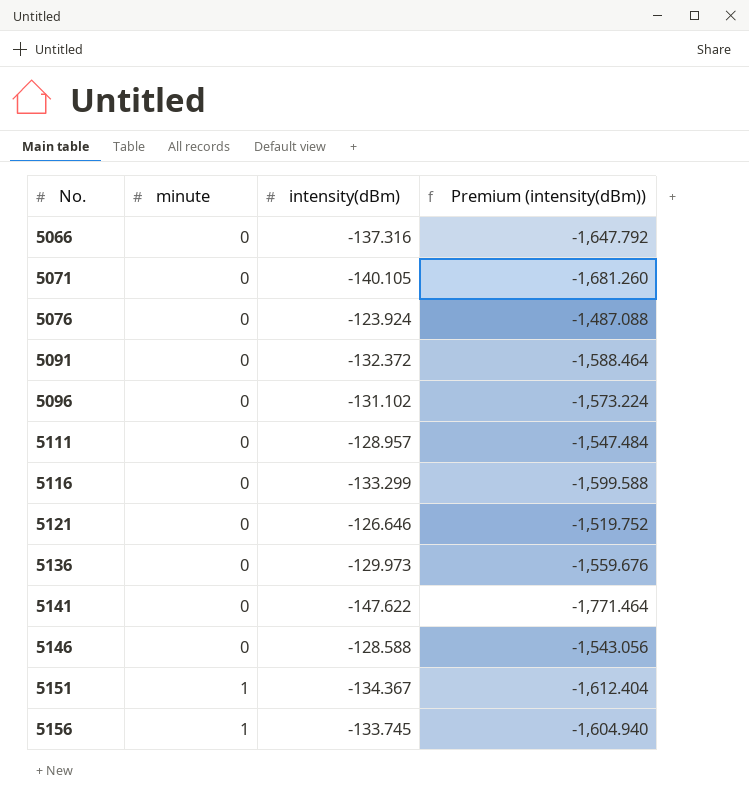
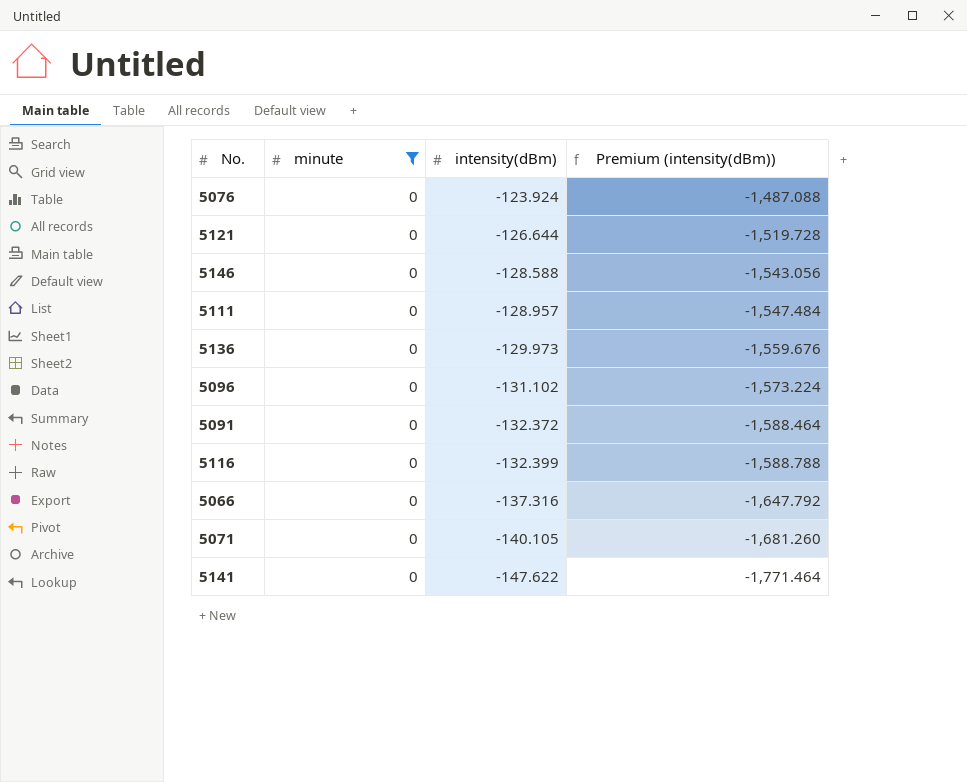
filter: none -> minute = 0
row order: No. ascending -> intensity(dBm) descending
5121 | intensity(dBm): -126.646 -> -126.644
5121 | Premium (intensity(dBm)): -1,519.752 -> -1,519.728
5116 | intensity(dBm): -133.299 -> -132.399
5116 | Premium (intensity(dBm)): -1,599.588 -> -1,588.788

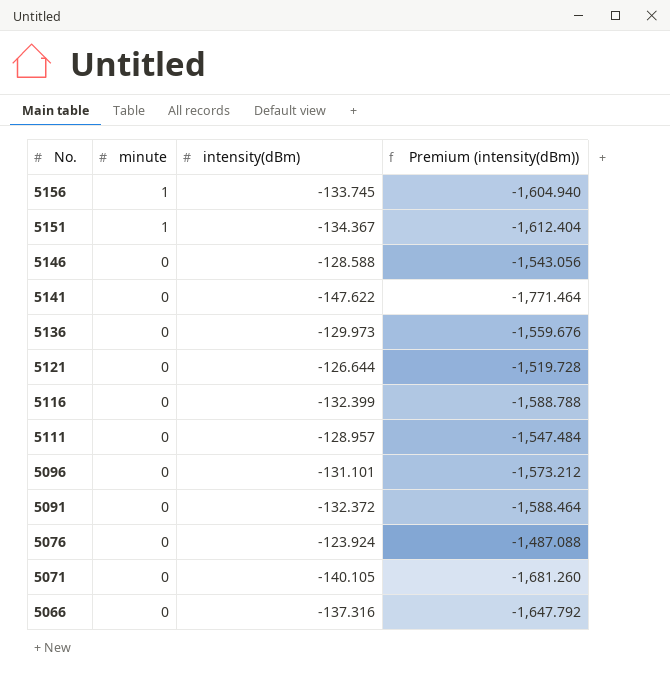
filter: minute = 0 -> none
row order: intensity(dBm) descending -> No. descending
5096 | intensity(dBm): -131.102 -> -131.101
5096 | Premium (intensity(dBm)): -1,573.224 -> -1,573.212

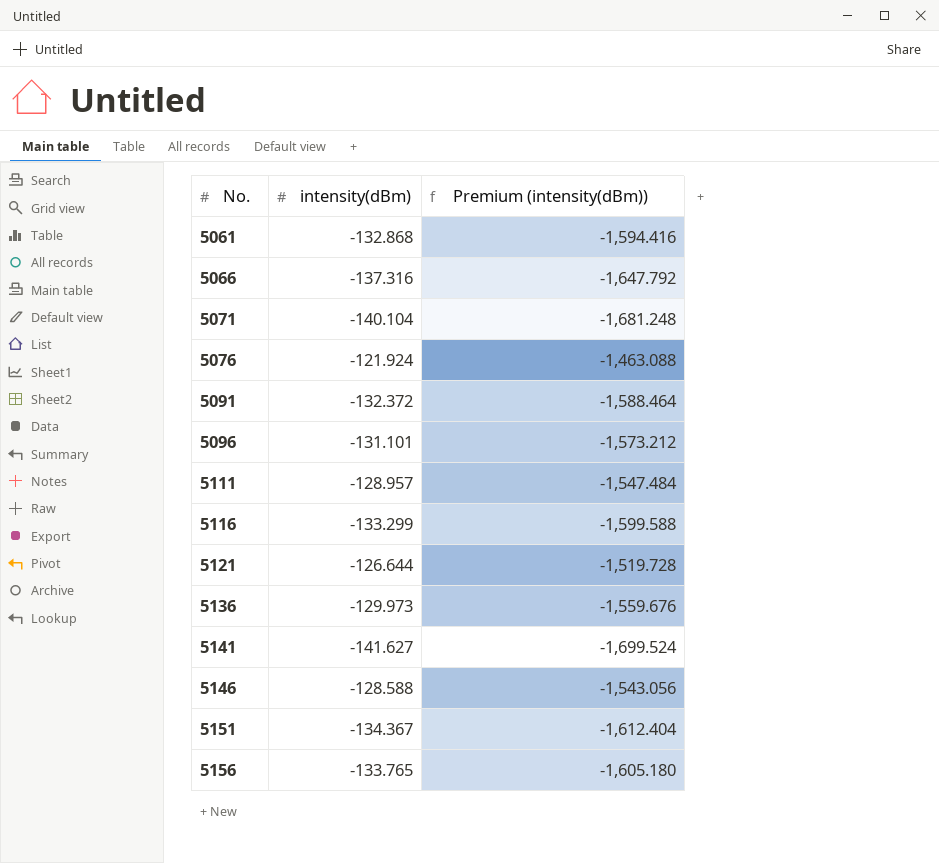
row order: No. descending -> No. ascending
column minute | position: 2 -> none
row 5061: none -> -132.868 | -1,594.416
5071 | intensity(dBm): -140.105 -> -140.104
5071 | Premium (intensity(dBm)): -1,681.260 -> -1,681.248
5076 | intensity(dBm): -123.924 -> -121.924
5076 | Premium (intensity(dBm)): -1,487.088 -> -1,463.088
5116 | intensity(dBm): -132.399 -> -133.299
5116 | Premium (intensity(dBm)): -1,588.788 -> -1,599.588
5141 | intensity(dBm): -147.622 -> -141.627
5141 | Premium (intensity(dBm)): -1,771.464 -> -1,699.524
5156 | intensity(dBm): -133.745 -> -133.765
5156 | Premium (intensity(dBm)): -1,604.940 -> -1,605.180

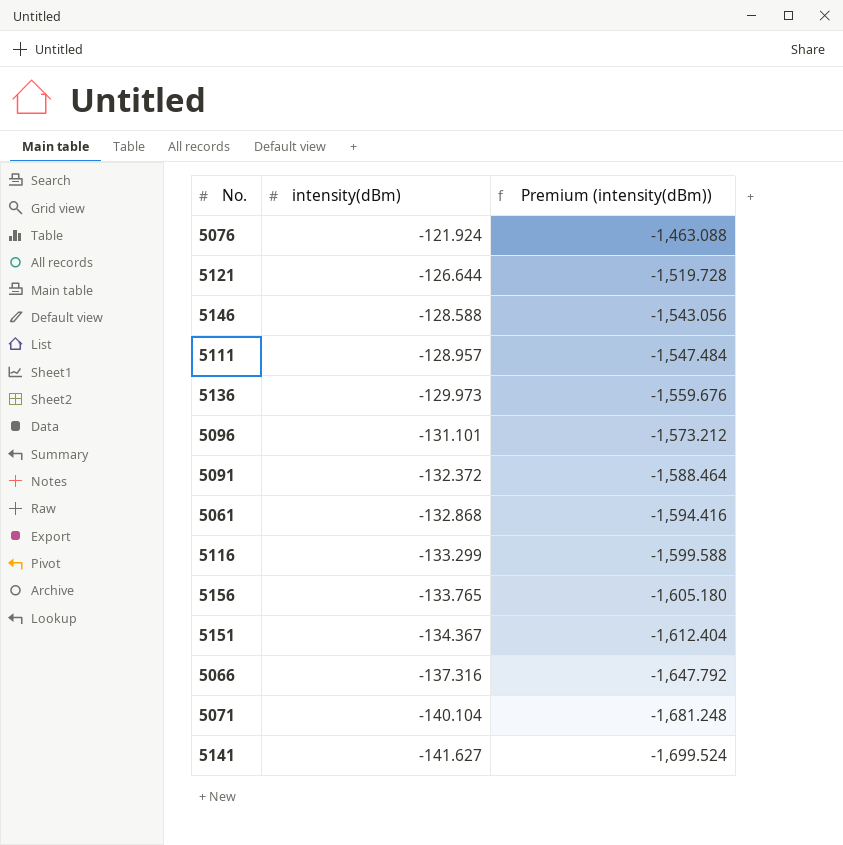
row order: No. ascending -> intensity(dBm) descending

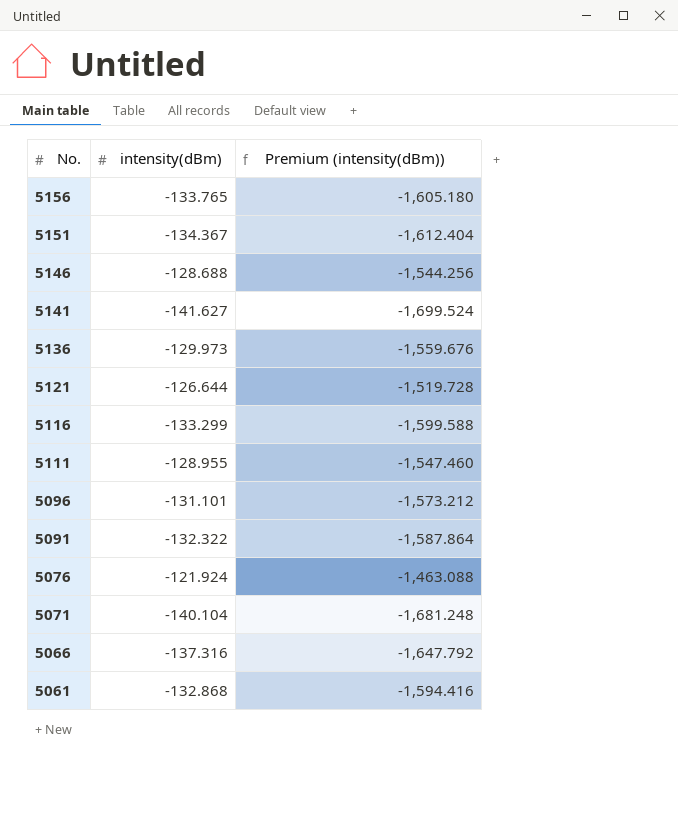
row order: intensity(dBm) descending -> No. descending
5146 | intensity(dBm): -128.588 -> -128.688
5146 | Premium (intensity(dBm)): -1,543.056 -> -1,544.256
5111 | intensity(dBm): -128.957 -> -128.955
5111 | Premium (intensity(dBm)): -1,547.484 -> -1,547.460
5091 | intensity(dBm): -132.372 -> -132.322
5091 | Premium (intensity(dBm)): -1,588.464 -> -1,587.864

